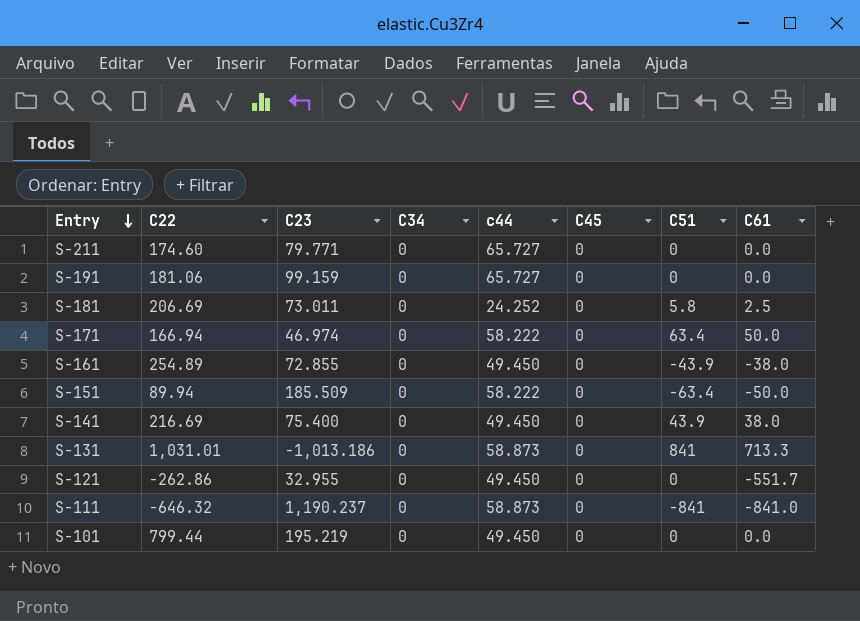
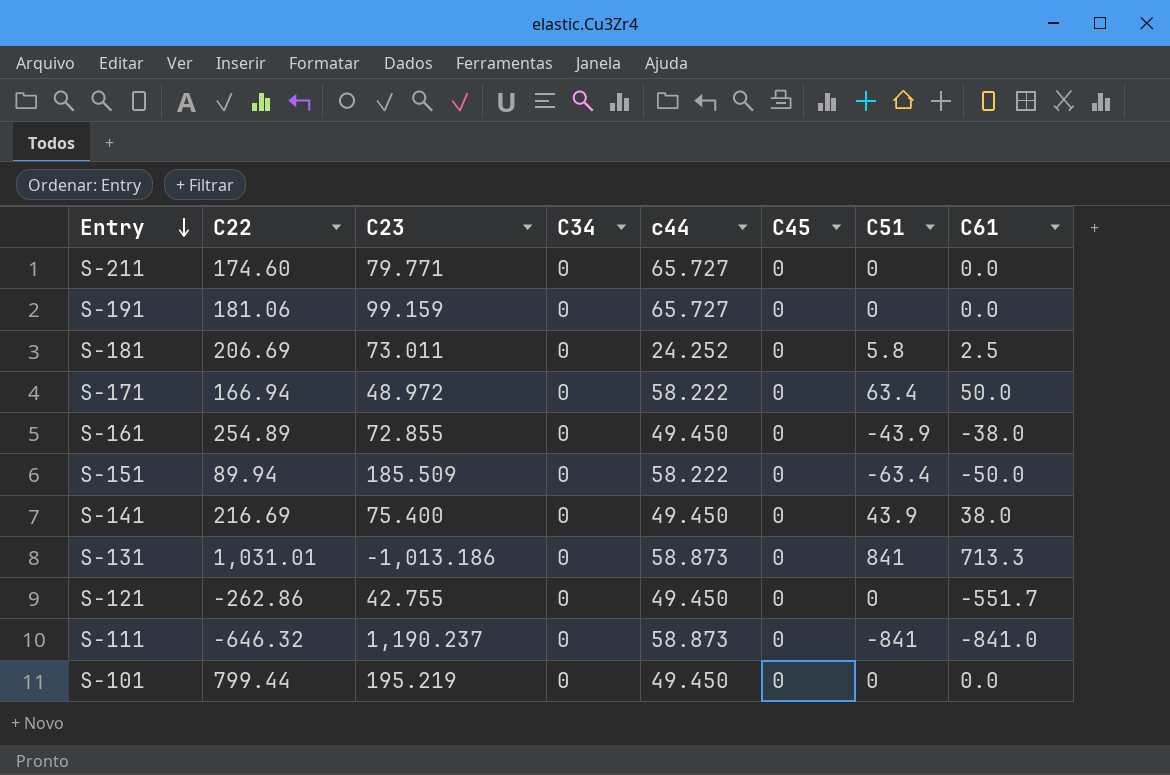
S-171 | C23: 46.974 -> 48.972
S-121 | C23: 32.955 -> 42.755

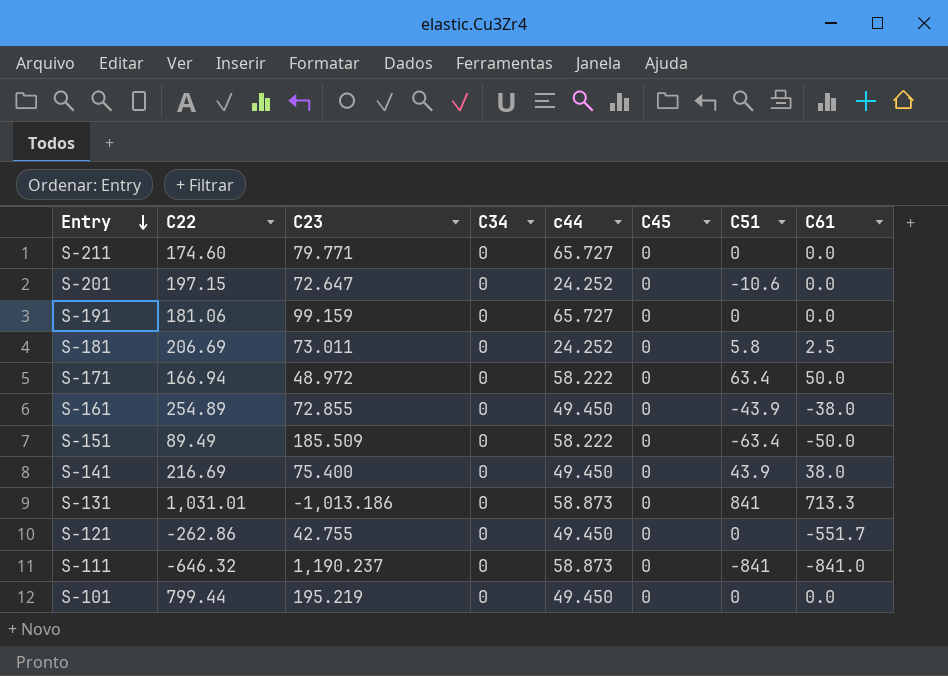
row S-201: none -> 197.15 | 72.647 | 0 | 24.252 | 0 | -10.6 | 0.0
S-151 | C22: 89.94 -> 89.49

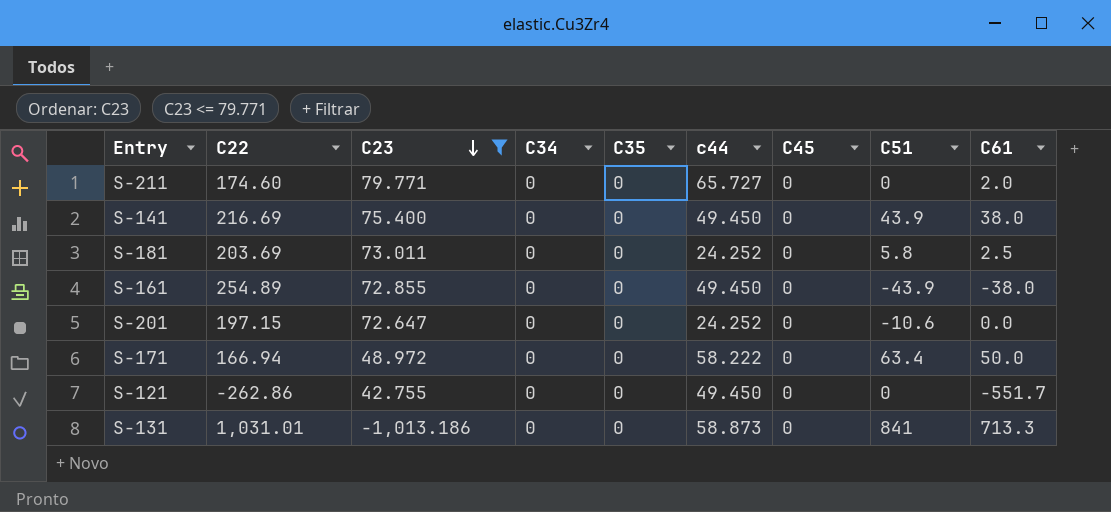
filter: none -> C23 <= 79.771
row order: Entry descending -> C23 descending
column C35 | position: none -> 5
S-211 | C61: 0.0 -> 2.0
S-181 | C22: 206.69 -> 203.69

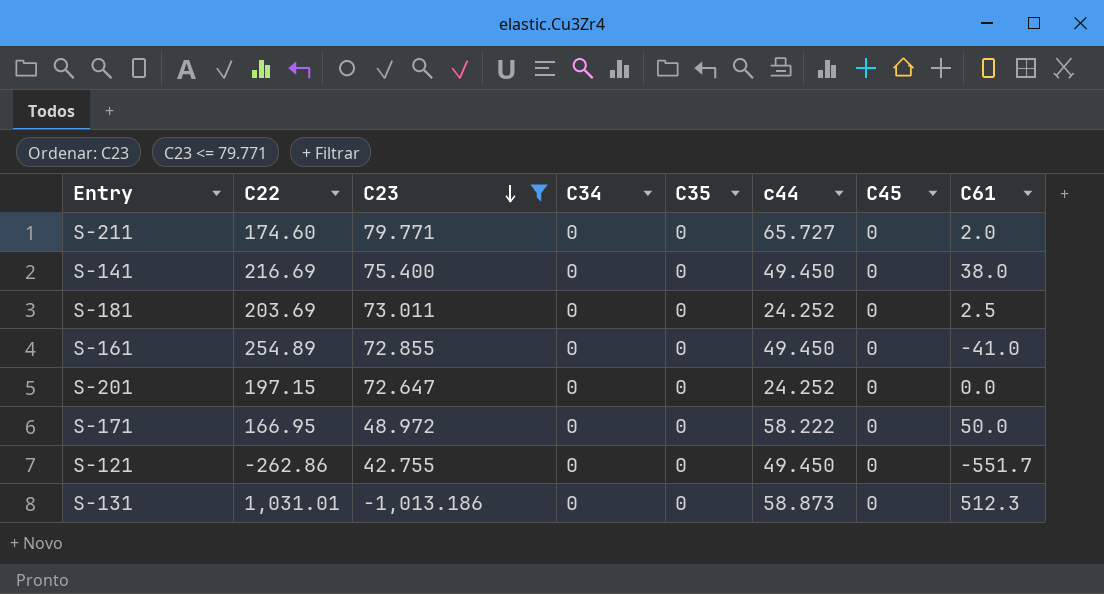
column C51 | position: 8 -> none
S-161 | C61: -38.0 -> -41.0
S-171 | C22: 166.94 -> 166.95
S-131 | C61: 713.3 -> 512.3

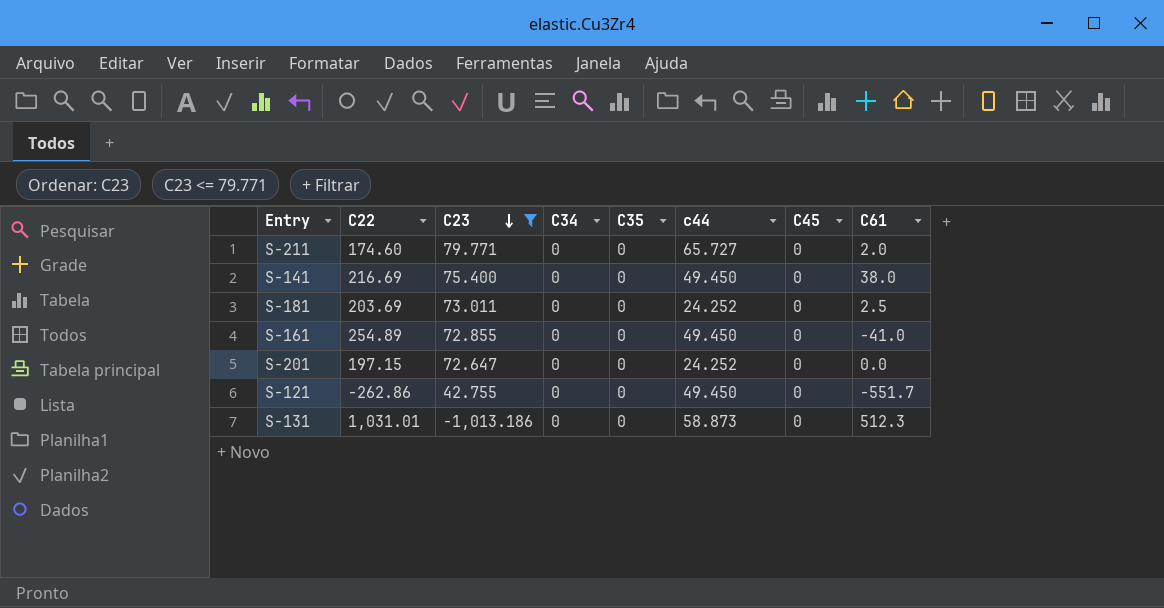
row S-171: 166.95 | 48.972 | 0 | 0 | 58.222 | 0 | 50.0 -> none

